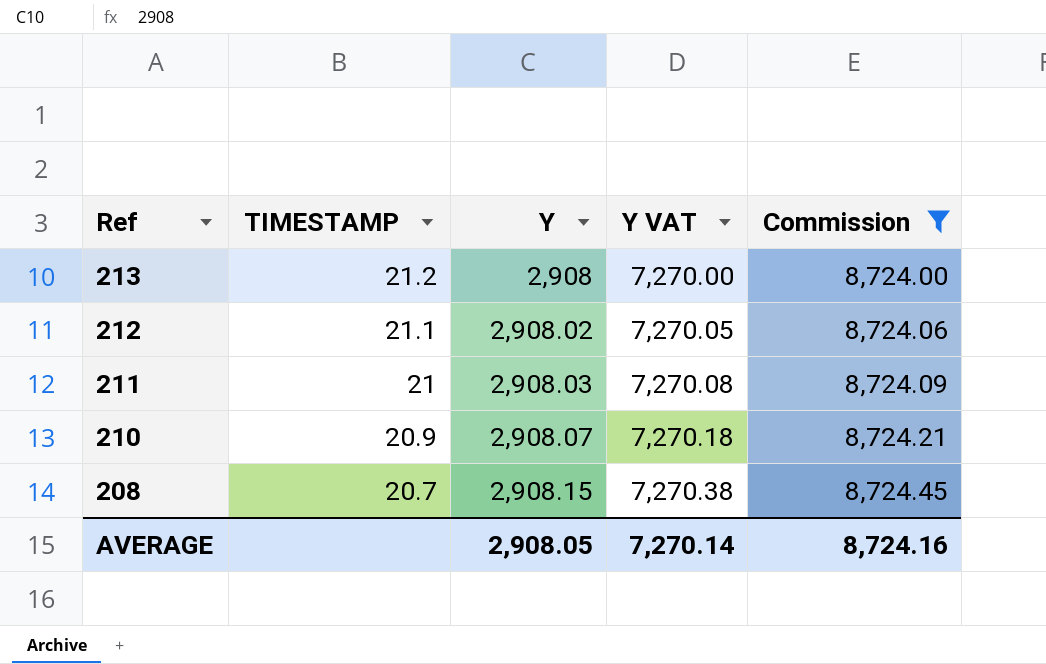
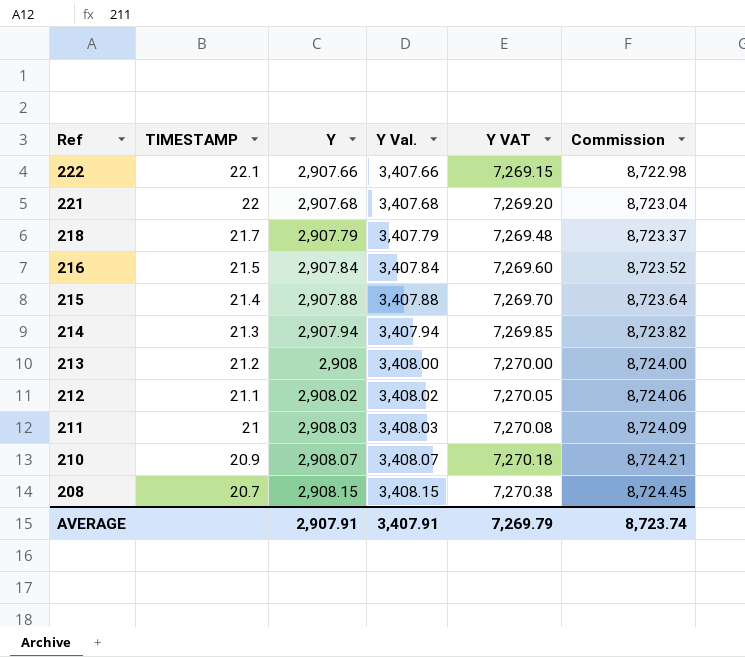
filter: Commission >= 8,724.00 -> none
column Y Val. | formula: none -> [Y] + 500
AVERAGE | Y: 2,908.05 -> 2,907.91
AVERAGE | Y VAT: 7,270.14 -> 7,269.79
AVERAGE | Commission: 8,724.16 -> 8,723.74

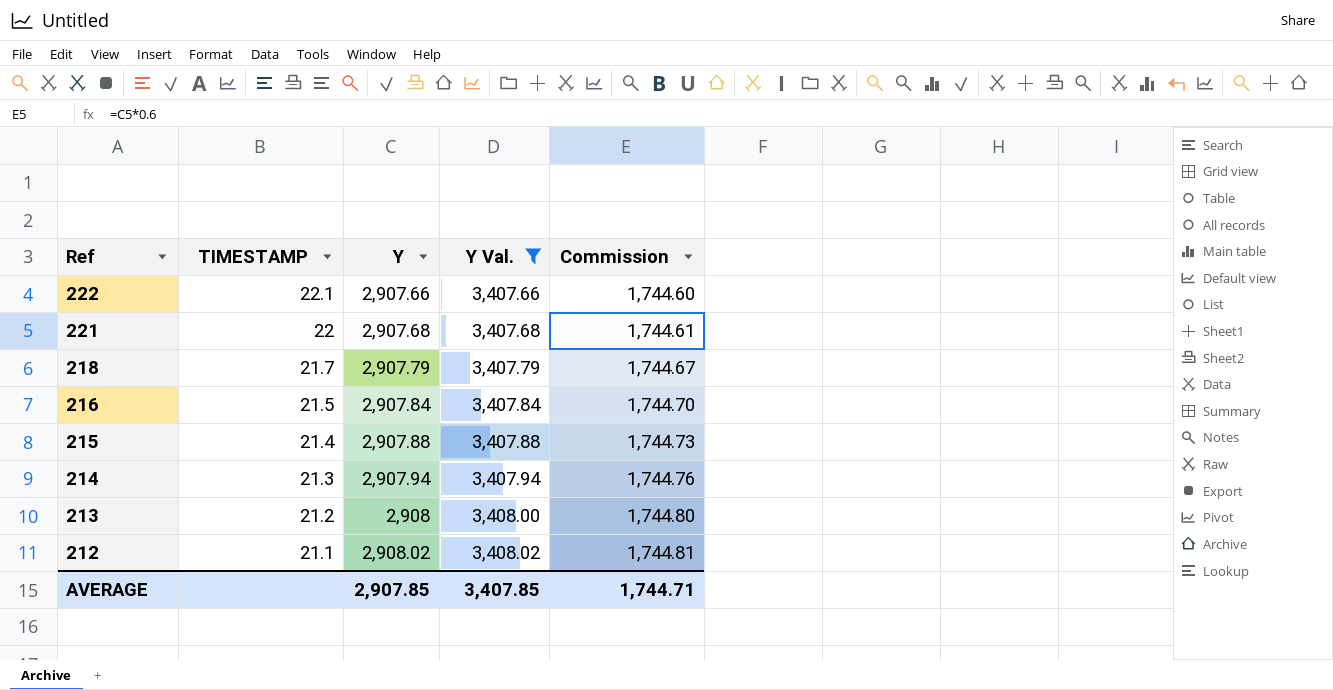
filter: none -> Y Val. <= 3,408.02
column Y VAT | formula: [Y] * 2.5 -> none
column Commission | formula: [Y] * 3 -> [Y] * 0.6
AVERAGE | Y: 2,907.91 -> 2,907.85
AVERAGE | Y Val.: 3,407.91 -> 3,407.85
AVERAGE | Commission: 8,723.74 -> 1,744.71

